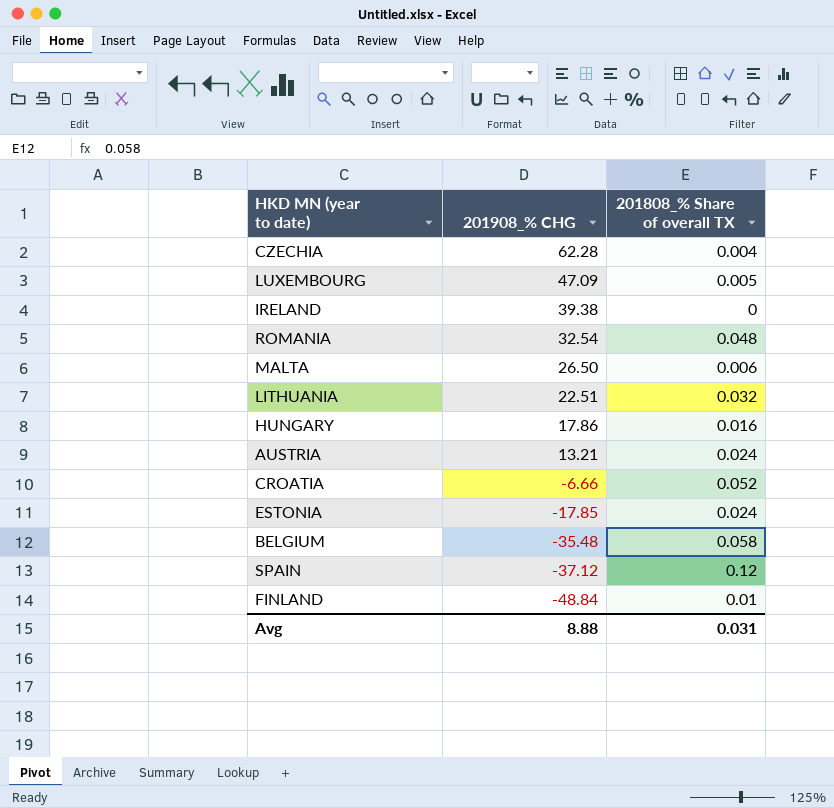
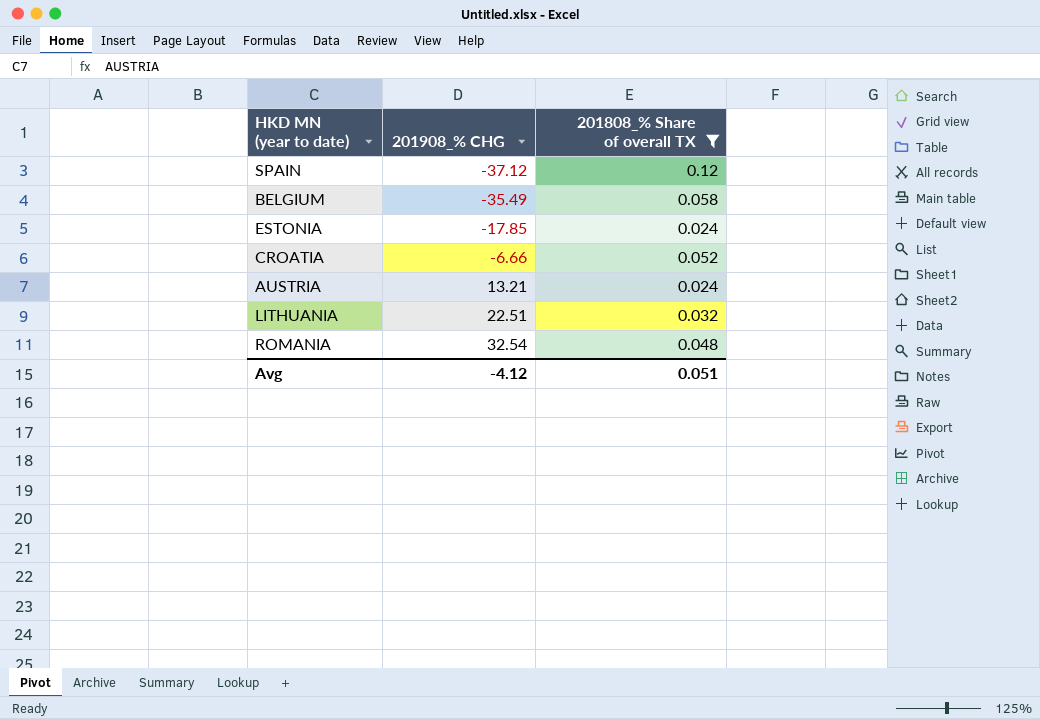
filter: none -> 201808_% Share of overall TX >= 0.024
row order: 201908_% CHG descending -> 201908_% CHG ascending
BELGIUM | 201908_% CHG: -35.48 -> -35.49
Avg | 201908_% CHG: 8.88 -> -4.12
Avg | 201808_% Share of overall TX: 0.031 -> 0.051

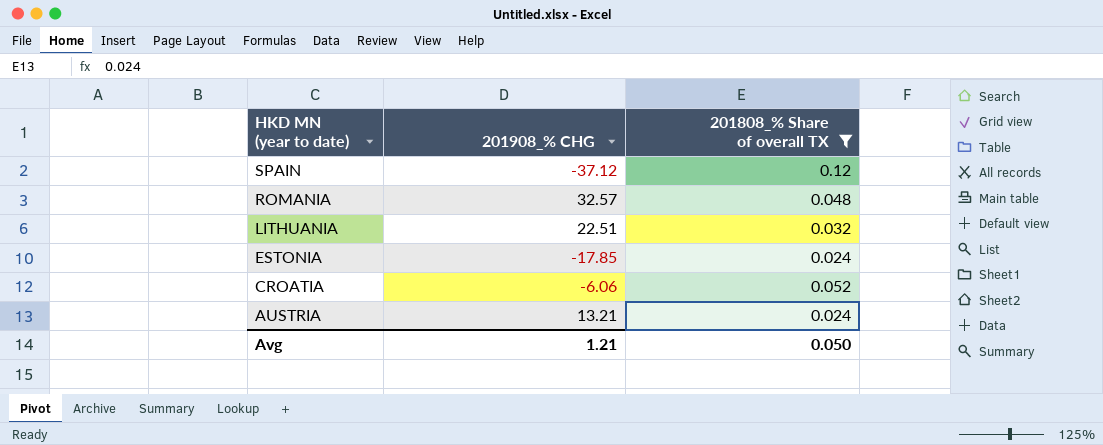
row order: 201908_% CHG ascending -> HKD MN (year to date) descending
row BELGIUM: -35.49 | 0.058 -> none
ROMANIA | 201908_% CHG: 32.54 -> 32.57
CROATIA | 201908_% CHG: -6.66 -> -6.06
Avg | 201908_% CHG: -4.12 -> 1.21
Avg | 201808_% Share of overall TX: 0.051 -> 0.050

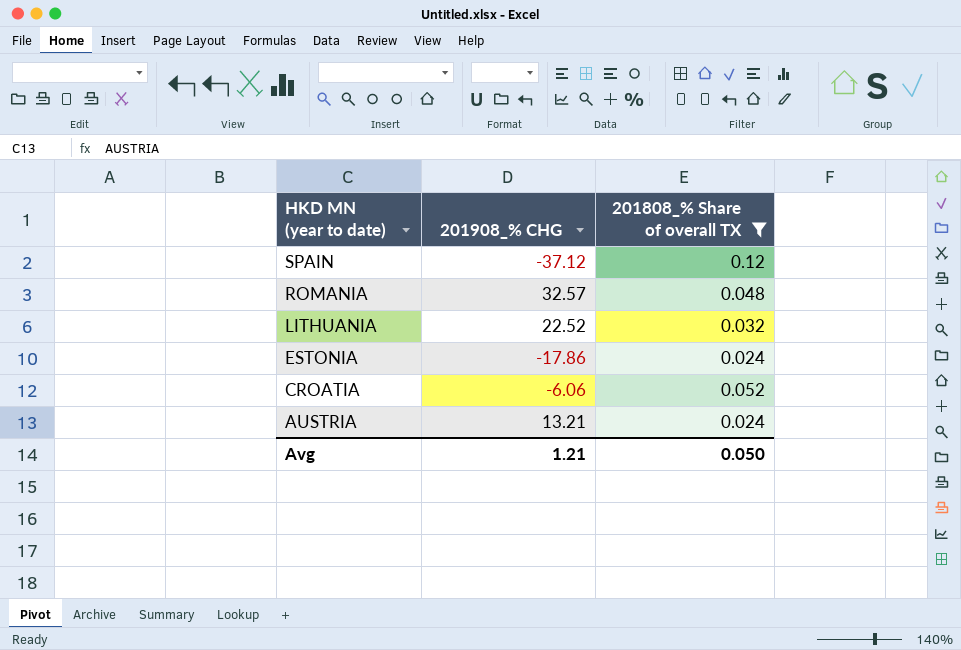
LITHUANIA | 201908_% CHG: 22.51 -> 22.52
ESTONIA | 201908_% CHG: -17.85 -> -17.86

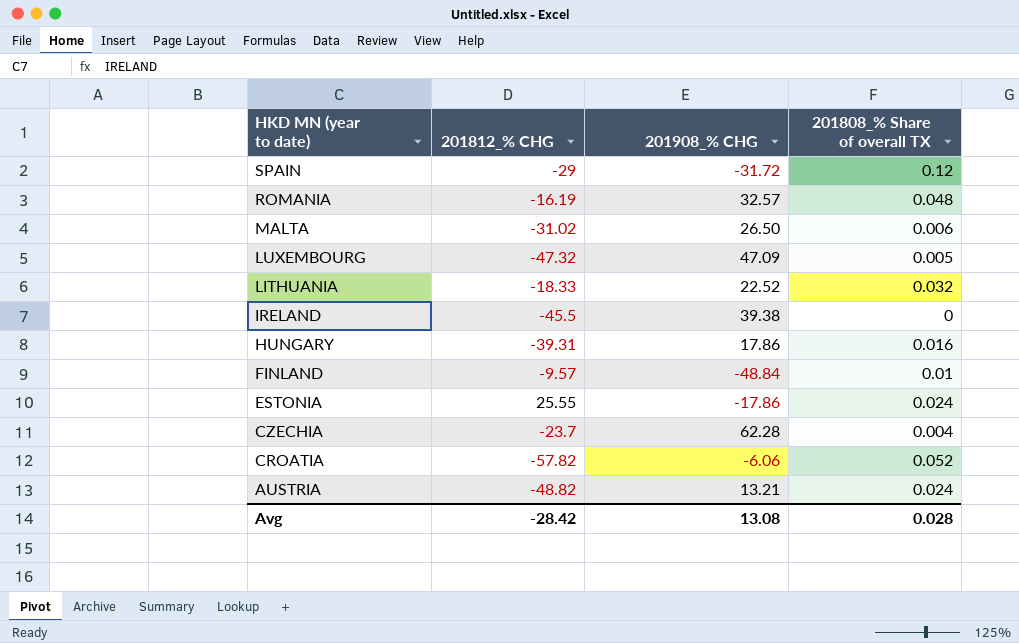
filter: 201808_% Share of overall TX >= 0.024 -> none
column 201812_% CHG | position: none -> 2
SPAIN | 201908_% CHG: -37.12 -> -31.72
Avg | 201908_% CHG: 1.21 -> 13.08
Avg | 201808_% Share of overall TX: 0.050 -> 0.028

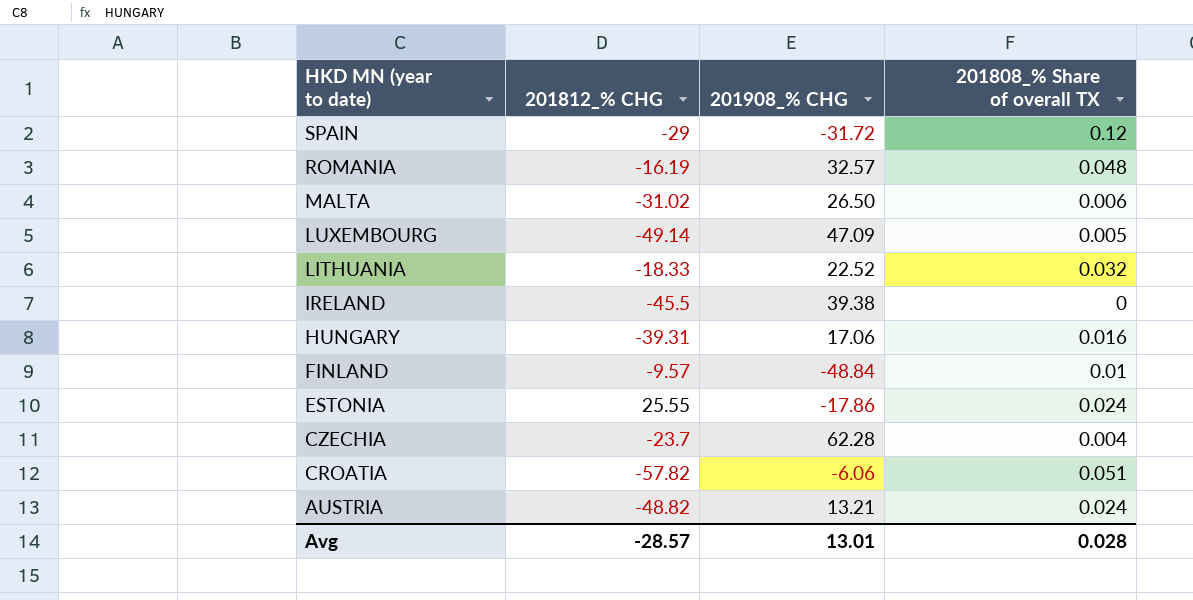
LUXEMBOURG | 201812_% CHG: -47.32 -> -49.14
HUNGARY | 201908_% CHG: 17.86 -> 17.06
CROATIA | 201808_% Share of overall TX: 0.052 -> 0.051
Avg | 201812_% CHG: -28.42 -> -28.57
Avg | 201908_% CHG: 13.08 -> 13.01

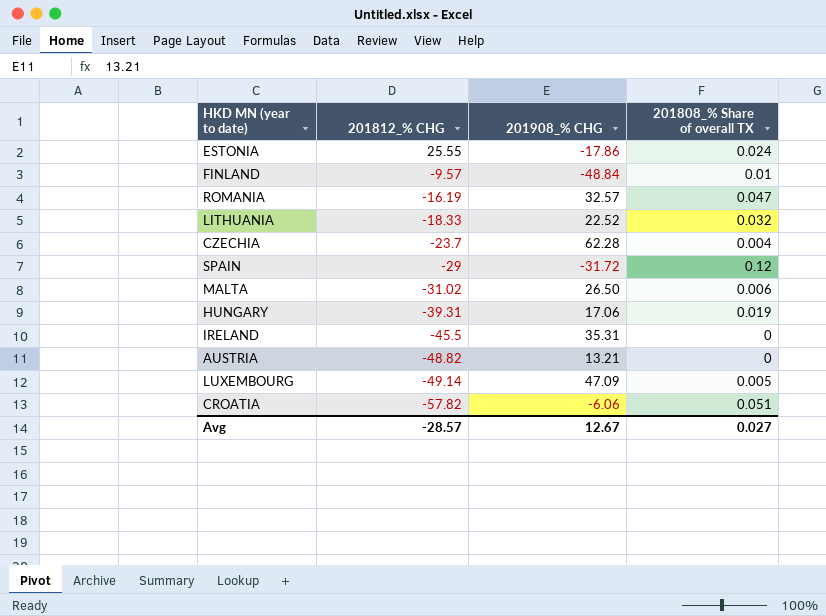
row order: HKD MN (year to date) descending -> 201812_% CHG descending
ROMANIA | 201808_% Share of overall TX: 0.048 -> 0.047
HUNGARY | 201808_% Share of overall TX: 0.016 -> 0.019
IRELAND | 201908_% CHG: 39.38 -> 35.31
AUSTRIA | 201808_% Share of overall TX: 0.024 -> 0
Avg | 201908_% CHG: 13.01 -> 12.67
Avg | 201808_% Share of overall TX: 0.028 -> 0.027

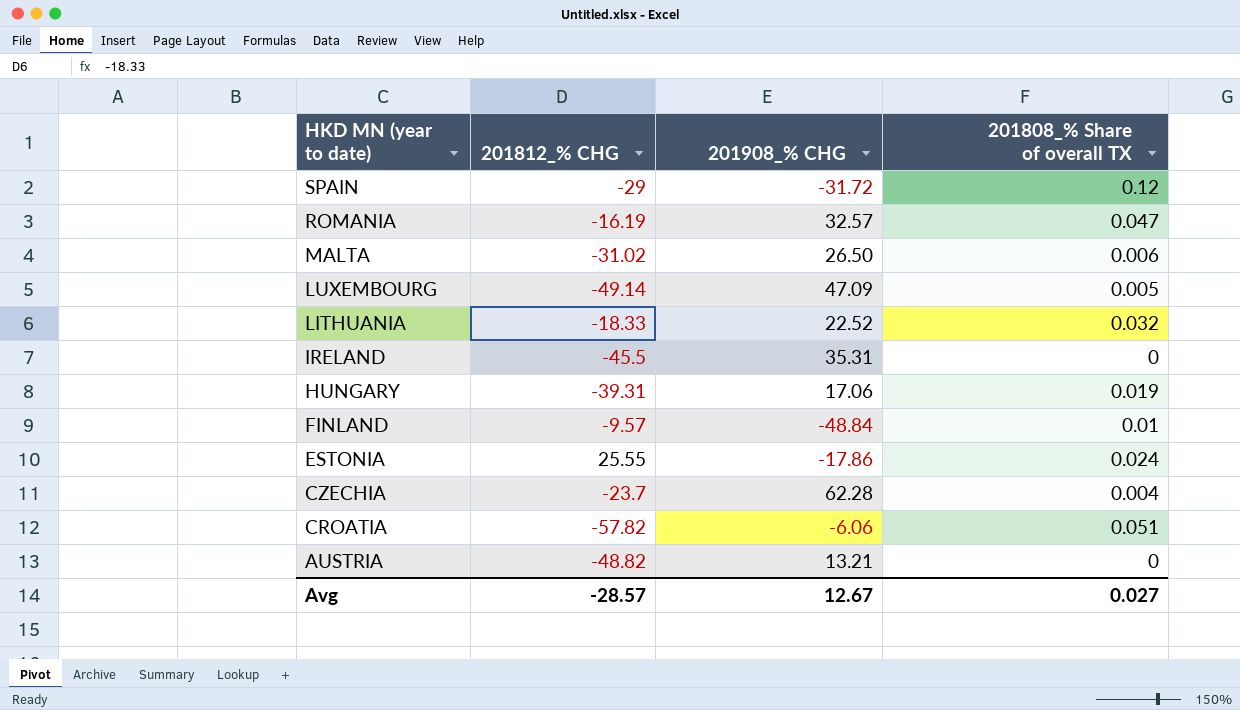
row order: 201812_% CHG descending -> HKD MN (year to date) descending

